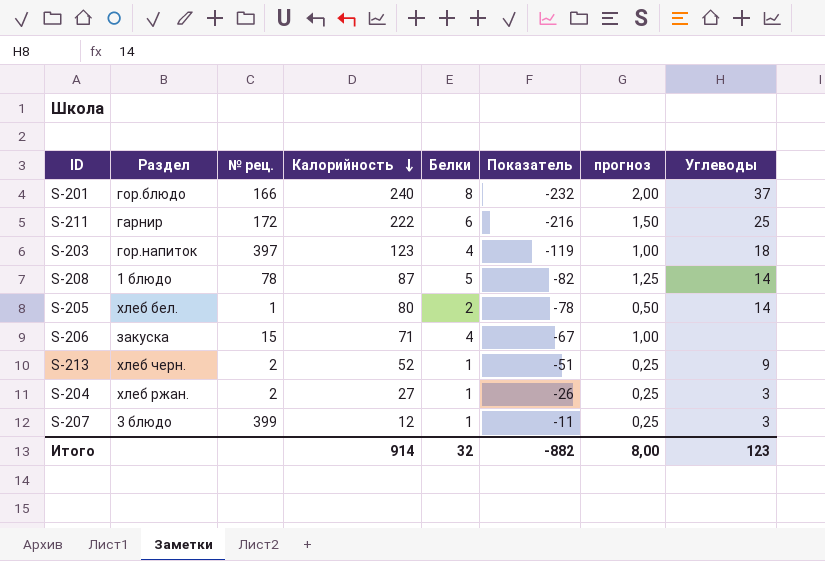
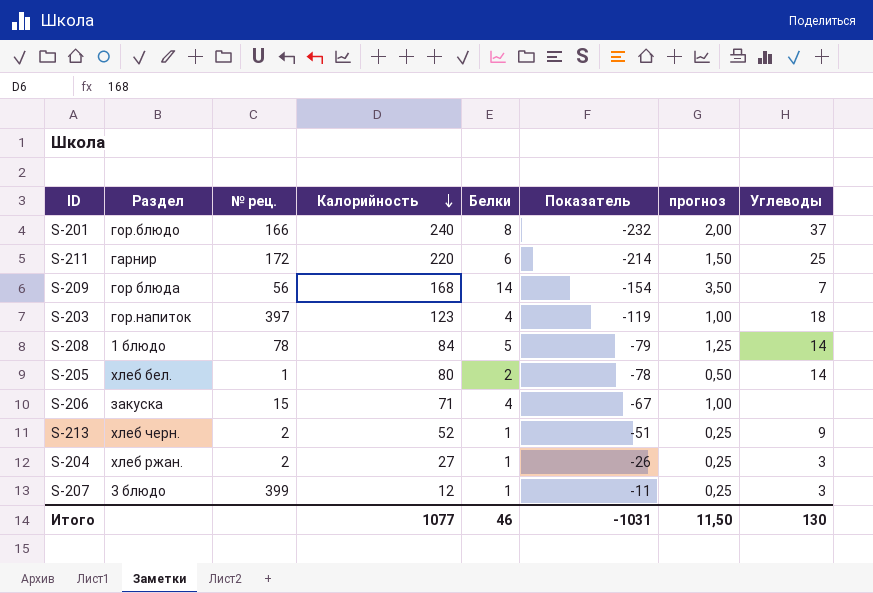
S-211 | Калорийность: 222 -> 220
S-211 | Показатель: -216 -> -214
row S-209: none -> гор блюда | 56 | 168 | 14 | -154 | 3,50 | 7
S-208 | Калорийность: 87 -> 84
S-208 | Показатель: -82 -> -79
Итого | Калорийность: 914 -> 1077
Итого | Белки: 32 -> 46
Итого | Показатель: -882 -> -1031
Итого | прогноз: 8,00 -> 11,50
Итого | Углеводы: 123 -> 130

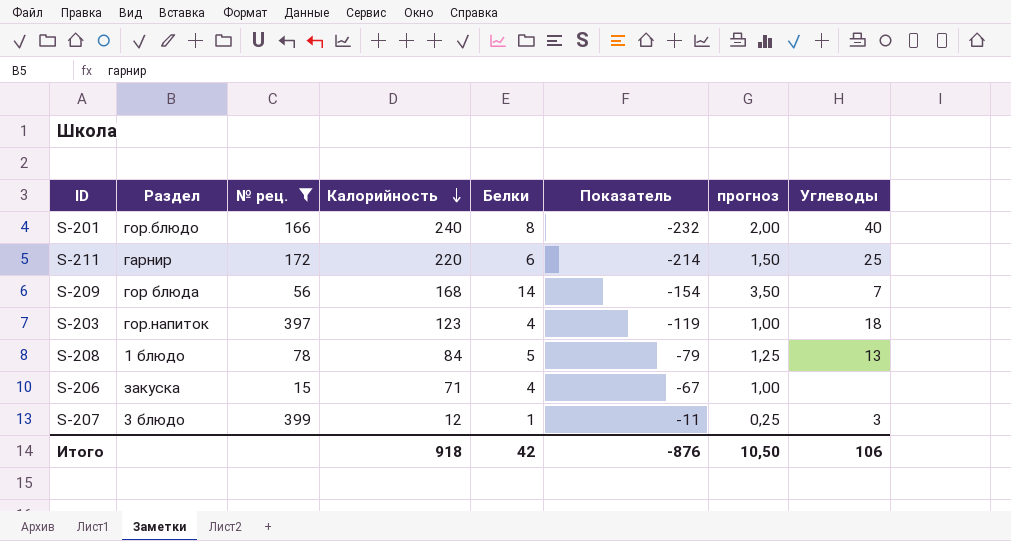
filter: none -> № рец. >= 15
S-201 | Углеводы: 37 -> 40
S-208 | Углеводы: 14 -> 13
Итого | Калорийность: 1077 -> 918
Итого | Белки: 46 -> 42
Итого | Показатель: -1031 -> -876
Итого | прогноз: 11,50 -> 10,50
Итого | Углеводы: 130 -> 106

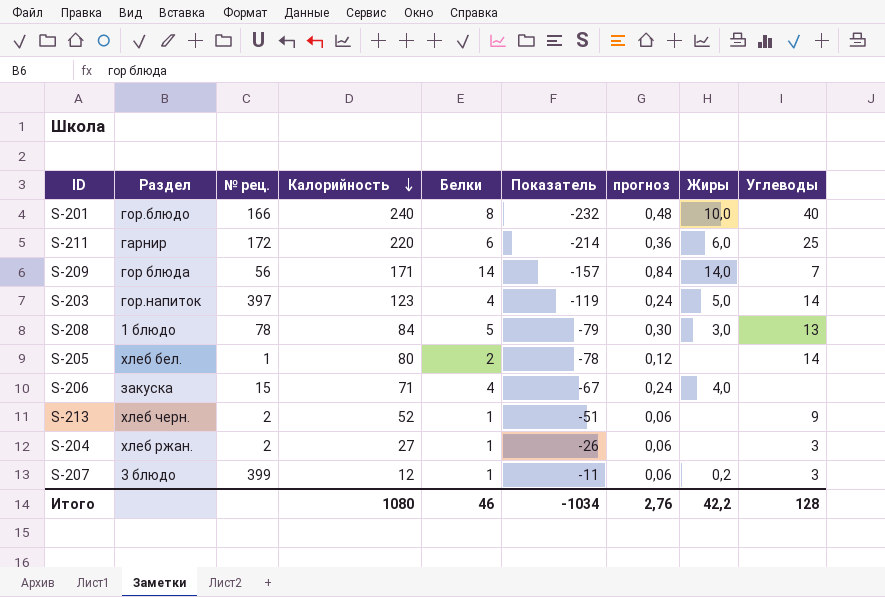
filter: № рец. >= 15 -> none
column прогноз | formula: [Белки] * 0,25 -> [Белки] * 0,06
column Жиры | position: none -> 8
S-209 | Калорийность: 168 -> 171
S-209 | Показатель: -154 -> -157
S-203 | Углеводы: 18 -> 14
Итого | Калорийность: 918 -> 1080
Итого | Белки: 42 -> 46
Итого | Показатель: -876 -> -1034
Итого | прогноз: 10,50 -> 2,76
Итого | Углеводы: 106 -> 128

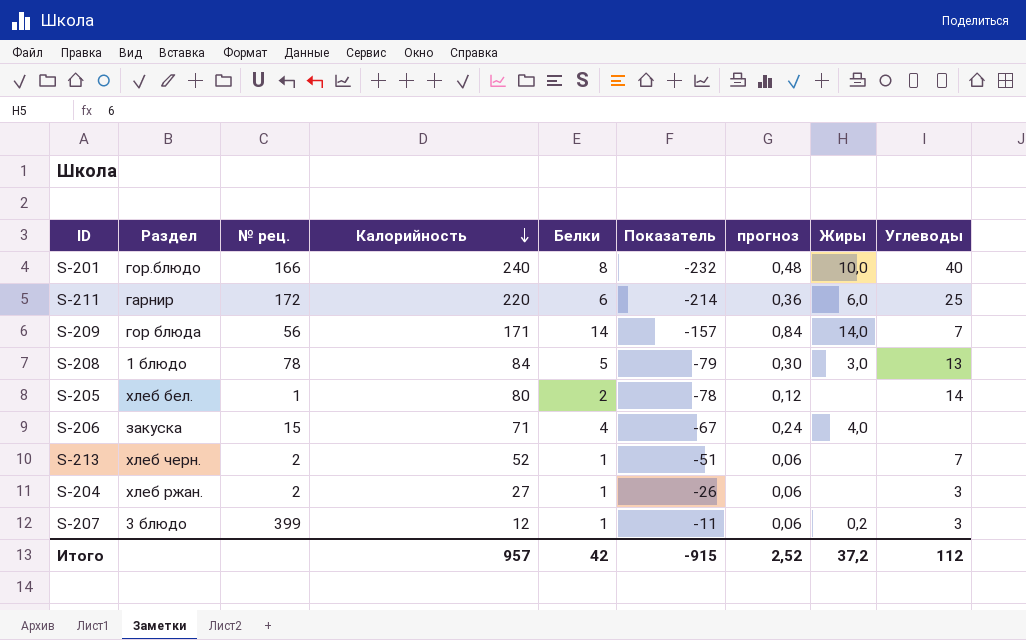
row S-203: гор.напиток | 397 | 123 | 4 | -119 | 0,24 | 5,0 | 14 -> none
S-213 | Углеводы: 9 -> 7
Итого | Калорийность: 1080 -> 957
Итого | Белки: 46 -> 42
Итого | Показатель: -1034 -> -915
Итого | прогноз: 2,76 -> 2,52
Итого | Жиры: 42,2 -> 37,2
Итого | Углеводы: 128 -> 112

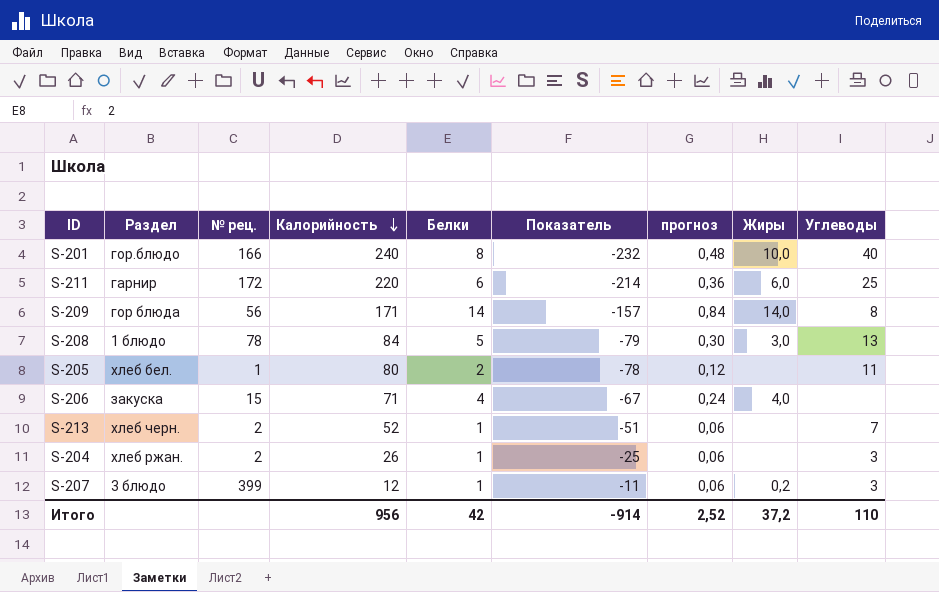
S-209 | Углеводы: 7 -> 8
S-205 | Углеводы: 14 -> 11
S-204 | Калорийность: 27 -> 26
S-204 | Показатель: -26 -> -25
Итого | Калорийность: 957 -> 956
Итого | Показатель: -915 -> -914
Итого | Углеводы: 112 -> 110

